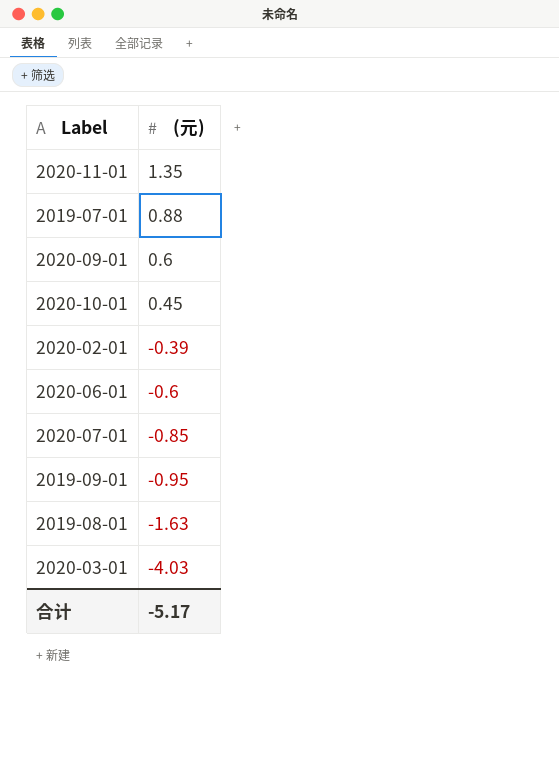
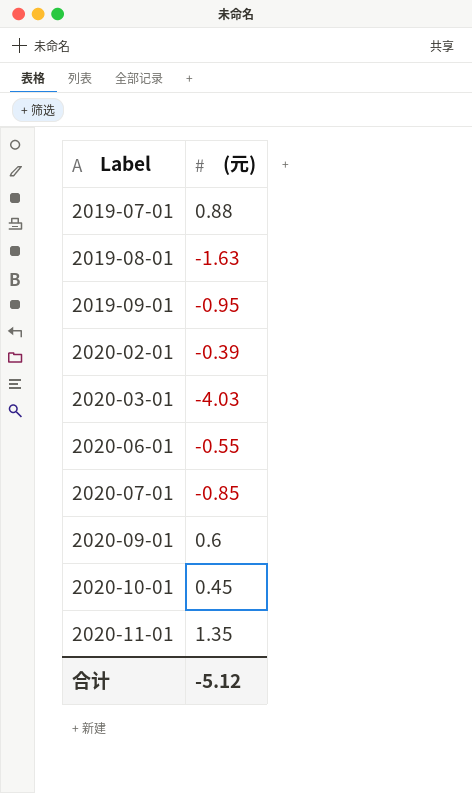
row order: (元) descending -> Label ascending
2020-06-01 | (元): -0.6 -> -0.55
合计 | (元): -5.17 -> -5.12

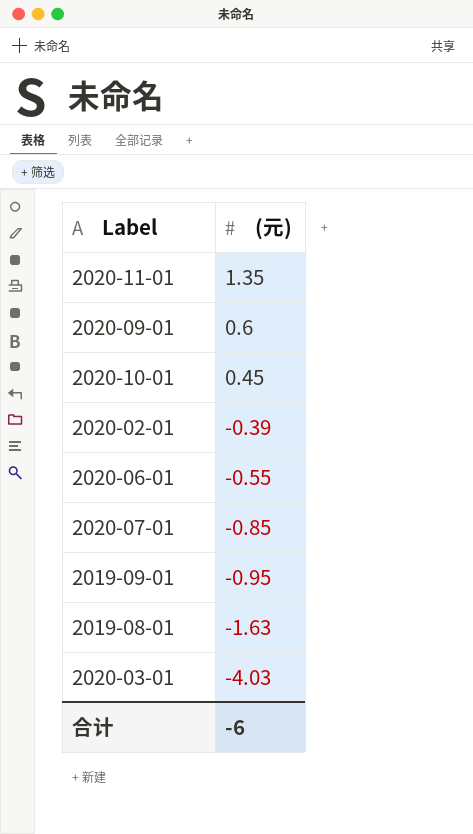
row order: Label ascending -> (元) descending
row 2019-07-01: 0.88 -> none
合计 | (元): -5.12 -> -6

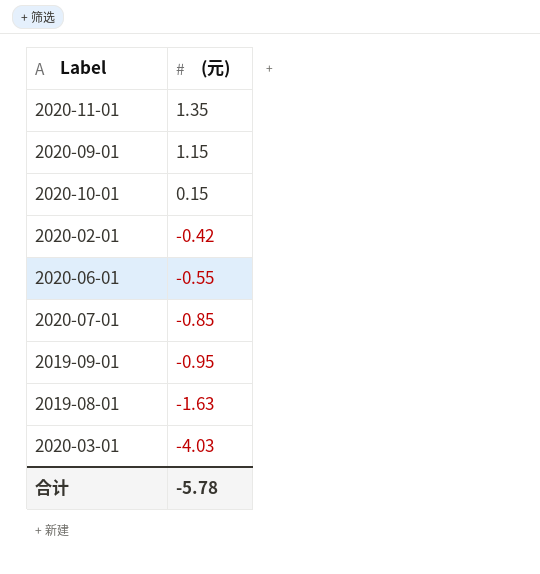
2020-09-01 | (元): 0.6 -> 1.15
2020-10-01 | (元): 0.45 -> 0.15
2020-02-01 | (元): -0.39 -> -0.42
合计 | (元): -6 -> -5.78

